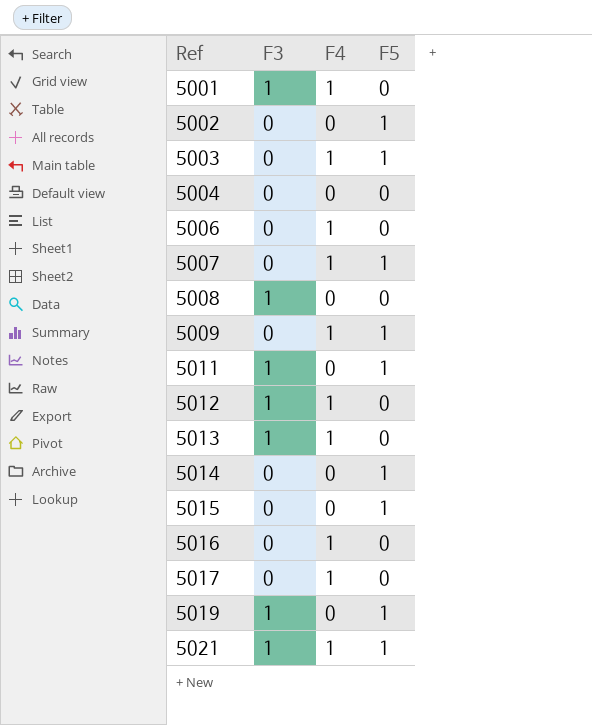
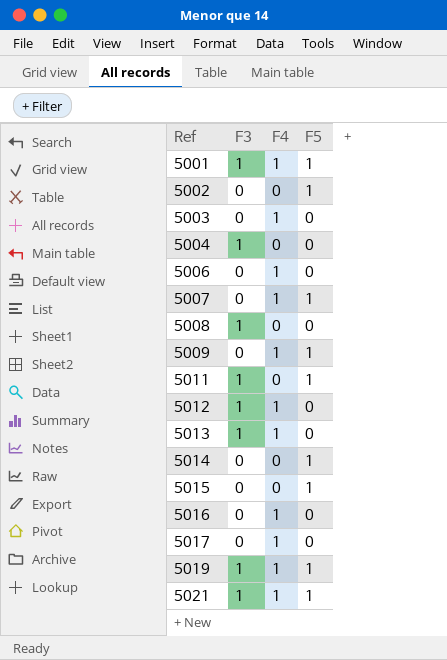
5001 | F5: 0 -> 1
5003 | F5: 1 -> 0
5004 | F3: 0 -> 1
5019 | F4: 0 -> 1

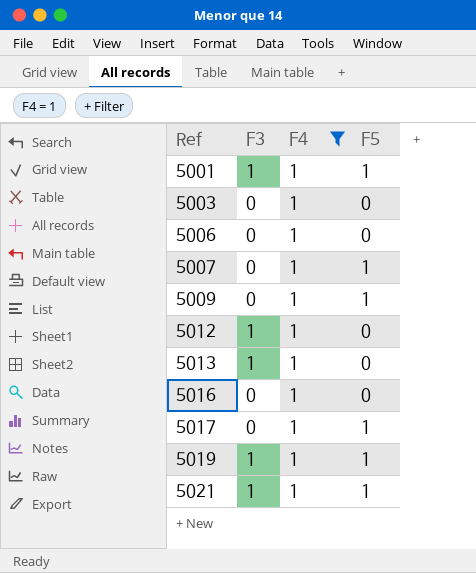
filter: none -> F4 = 1
5017 | F5: 0 -> 1

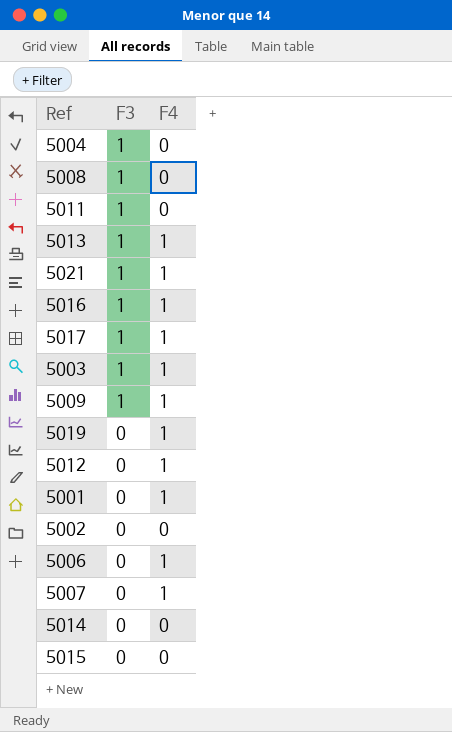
filter: F4 = 1 -> none
row order: Ref ascending -> F3 descending
column F5 | position: 4 -> none
5016 | F3: 0 -> 1
5017 | F3: 0 -> 1
5003 | F3: 0 -> 1
5009 | F3: 0 -> 1
5019 | F3: 1 -> 0
5012 | F3: 1 -> 0
5001 | F3: 1 -> 0

